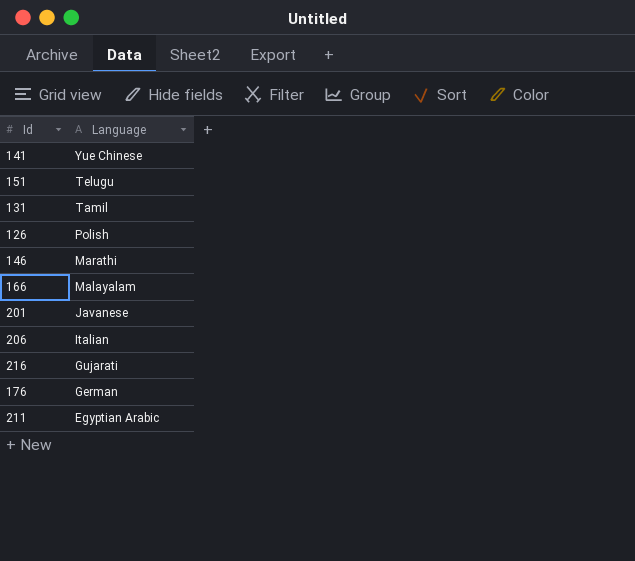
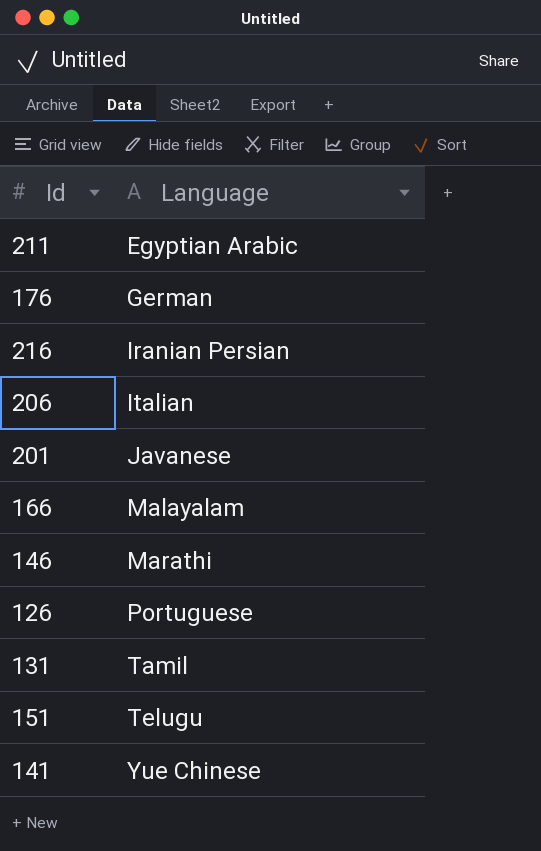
row order: Language descending -> Language ascending
216 | Language: Gujarati -> Iranian Persian
126 | Language: Polish -> Portuguese

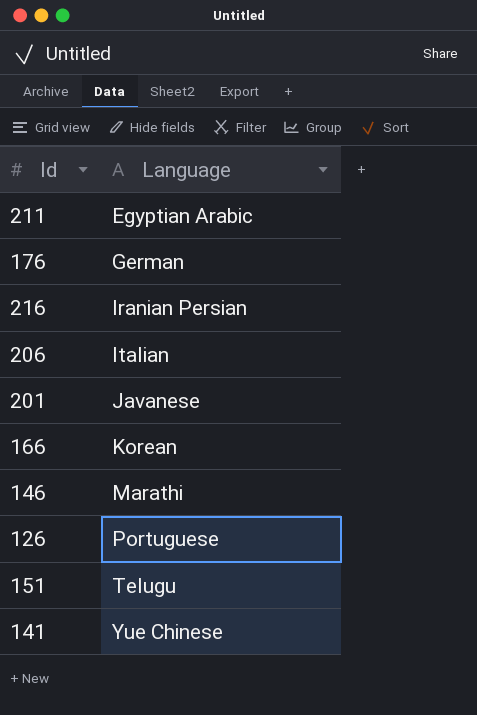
row 131: Tamil -> none
166 | Language: Malayalam -> Korean

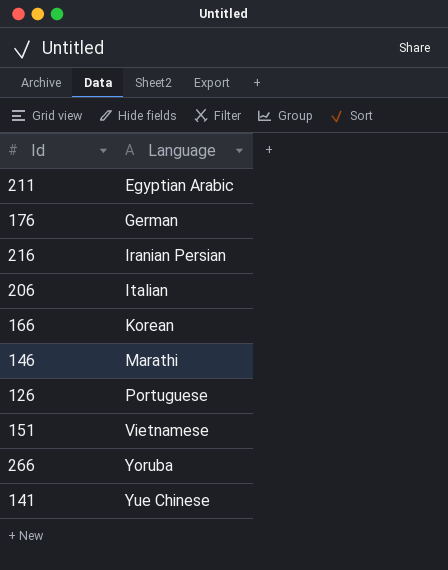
row 201: Javanese -> none
151 | Language: Telugu -> Vietnamese
row 266: none -> Yoruba

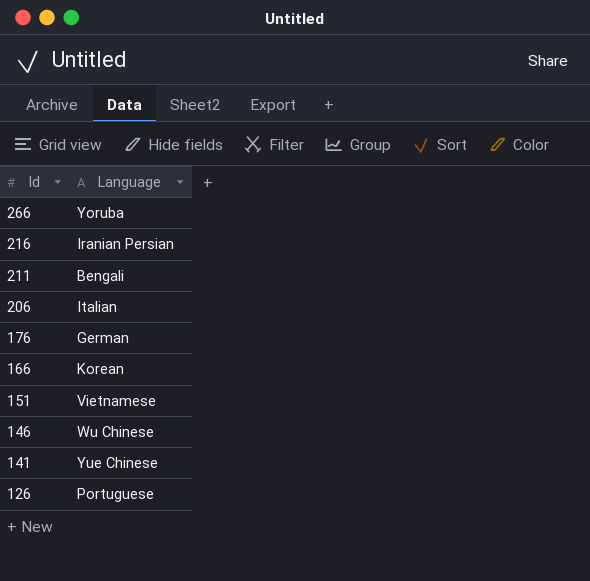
row order: Language ascending -> Id descending
211 | Language: Egyptian Arabic -> Bengali
146 | Language: Marathi -> Wu Chinese

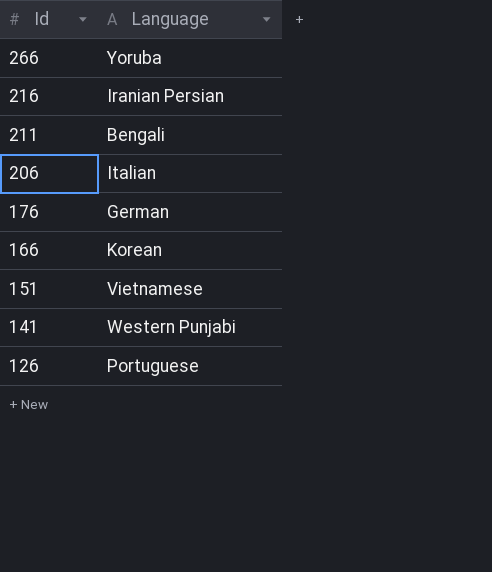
row 146: Wu Chinese -> none
141 | Language: Yue Chinese -> Western Punjabi

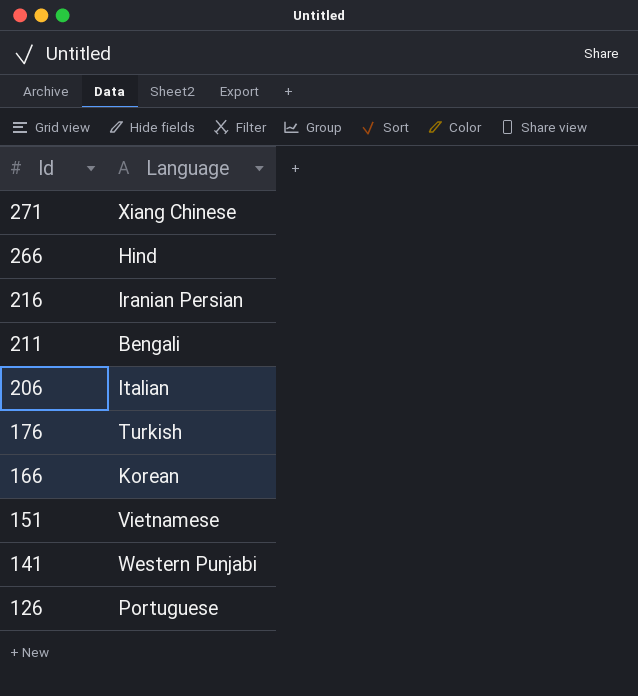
row 271: none -> Xiang Chinese
266 | Language: Yoruba -> Hind
176 | Language: German -> Turkish

